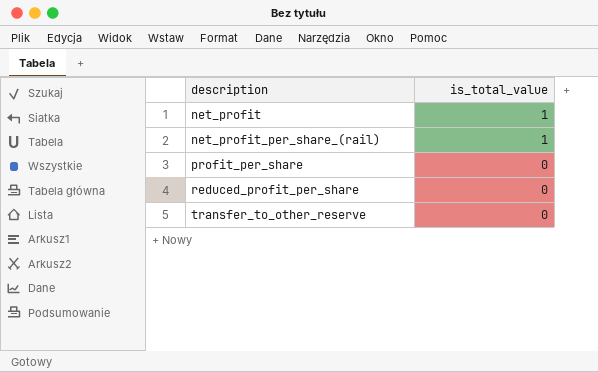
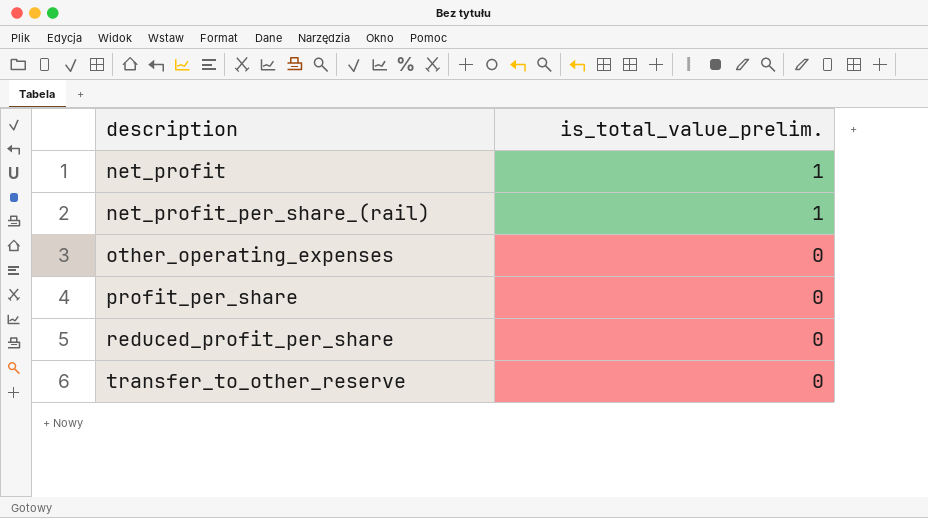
column name: is_total_value -> is_total_value_prelim.
row other_operating_expenses: none -> 0

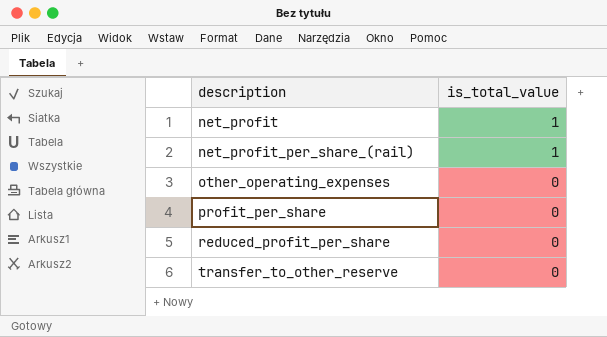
column name: is_total_value_prelim. -> is_total_value

